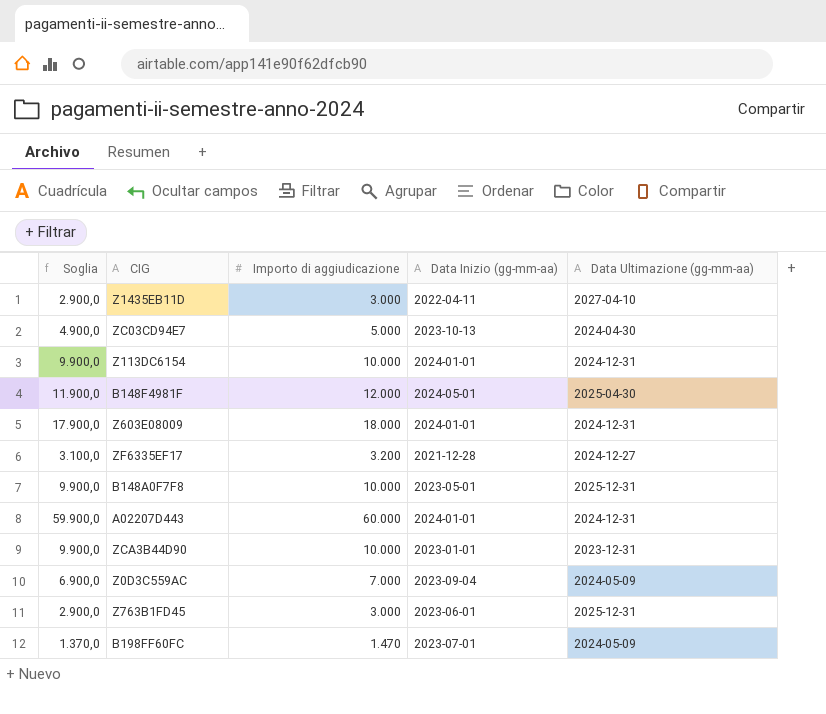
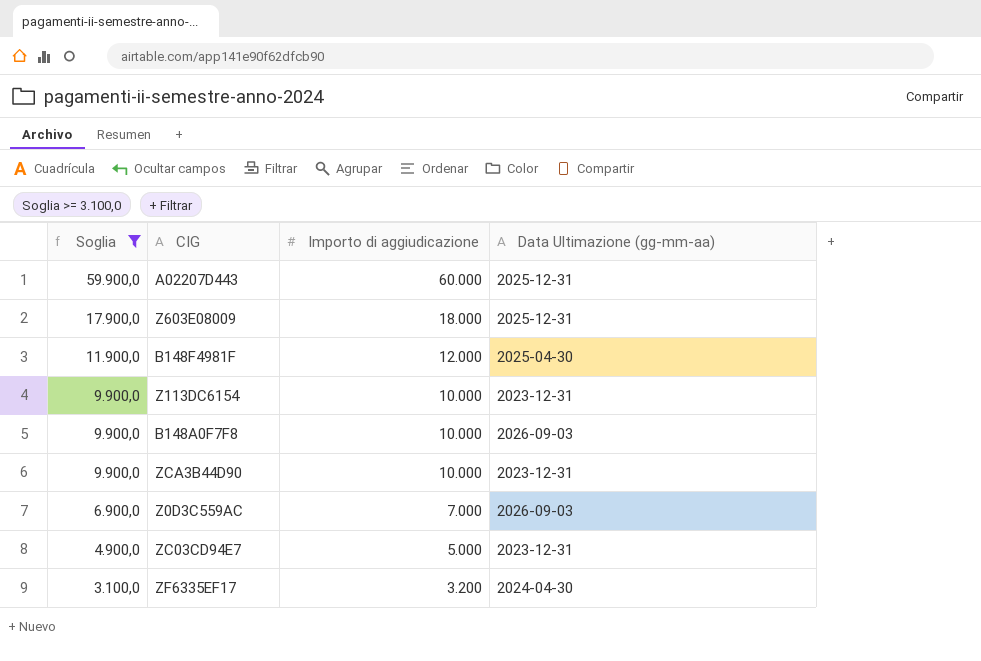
filter: none -> Soglia >= 3.100,0
row order: none -> Soglia descending
column Data Inizio (gg-mm-aa) | position: 4 -> none
A02207D443 | Data Ultimazione (gg-mm-aa): 2024-12-31 -> 2025-12-31
Z603E08009 | Data Ultimazione (gg-mm-aa): 2024-12-31 -> 2025-12-31
Z113DC6154 | Data Ultimazione (gg-mm-aa): 2024-12-31 -> 2023-12-31
B148A0F7F8 | Data Ultimazione (gg-mm-aa): 2025-12-31 -> 2026-09-03
Z0D3C559AC | Data Ultimazione (gg-mm-aa): 2024-05-09 -> 2026-09-03
ZC03CD94E7 | Data Ultimazione (gg-mm-aa): 2024-04-30 -> 2023-12-31
ZF6335EF17 | Data Ultimazione (gg-mm-aa): 2024-12-27 -> 2024-04-30

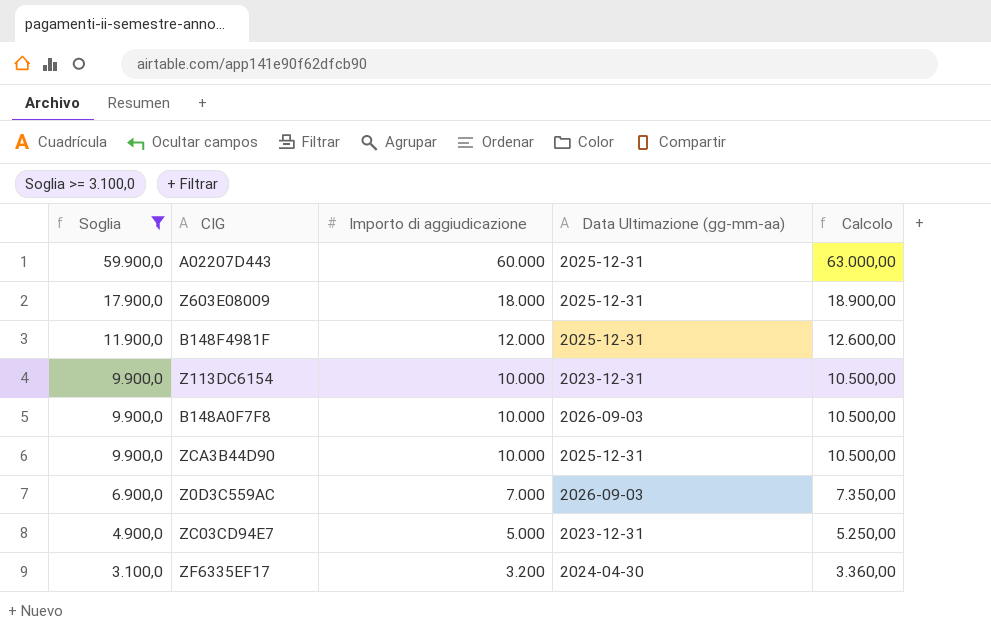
column Calcolo | formula: none -> [Importo di aggiudicazione] * 1,05
B148F4981F | Data Ultimazione (gg-mm-aa): 2025-04-30 -> 2025-12-31
ZCA3B44D90 | Data Ultimazione (gg-mm-aa): 2023-12-31 -> 2025-12-31

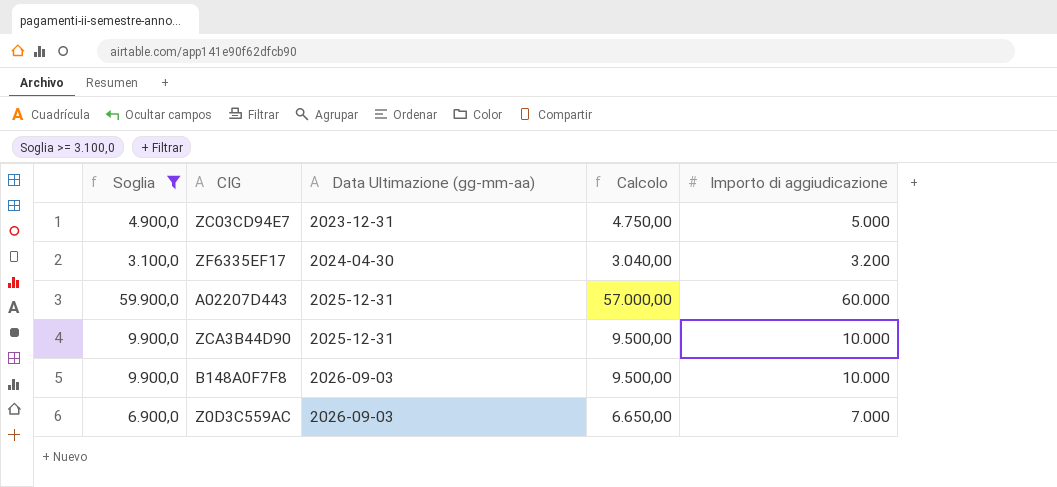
row order: Soglia descending -> Data Ultimazione (gg-mm-aa) ascending
column Calcolo | formula: [Importo di aggiudicazione] * 1,05 -> [Importo di aggiudicazione] * 0,95
column Importo di aggiudicazione | position: 3 -> 5
row Z603E08009: 17.900,0 | 18.000 | 2025-12-31 | 18.900,00 -> none
row B148F4981F: 11.900,0 | 12.000 | 2025-12-31 | 12.600,00 -> none
row Z113DC6154: 9.900,0 | 10.000 | 2023-12-31 | 10.500,00 -> none

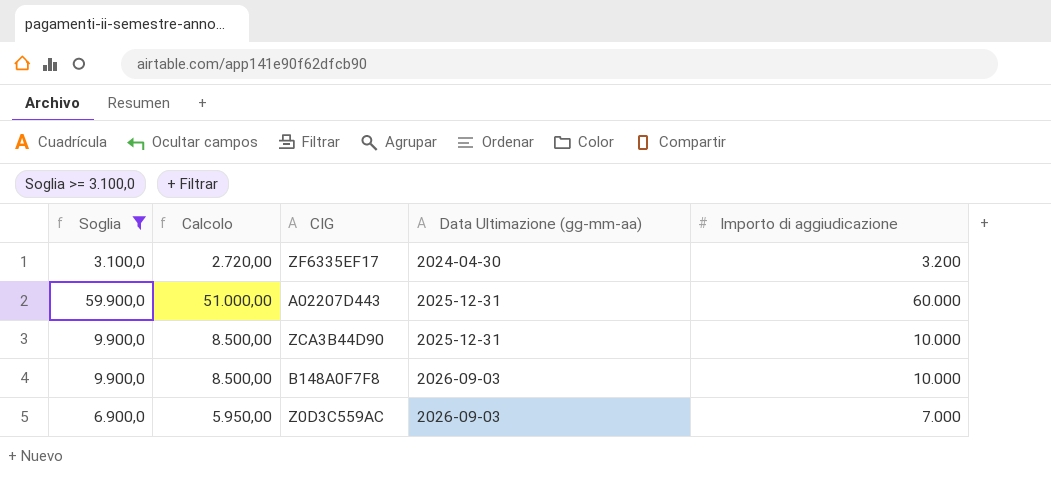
column Calcolo | formula: [Importo di aggiudicazione] * 0,95 -> [Importo di aggiudicazione] * 0,85
column Calcolo | position: 4 -> 2
row ZC03CD94E7: 4.900,0 | 2023-12-31 | 4.750,00 | 5.000 -> none

